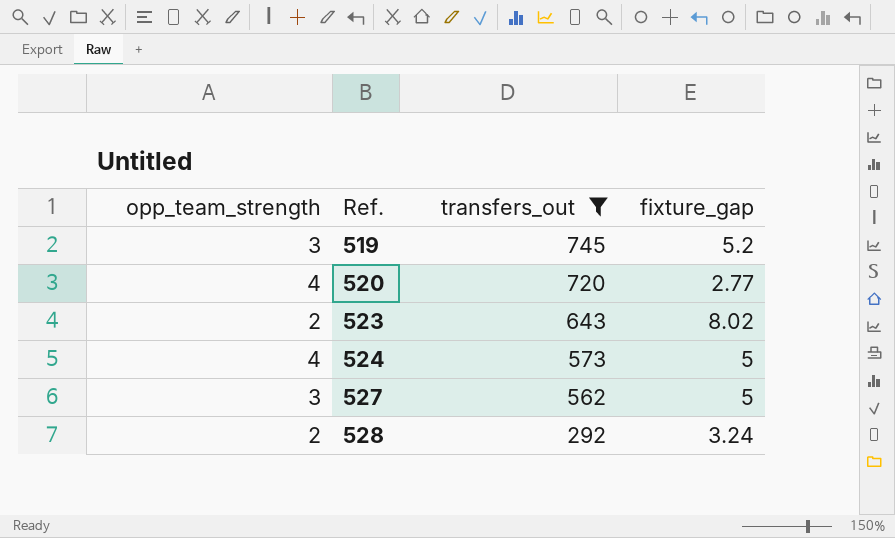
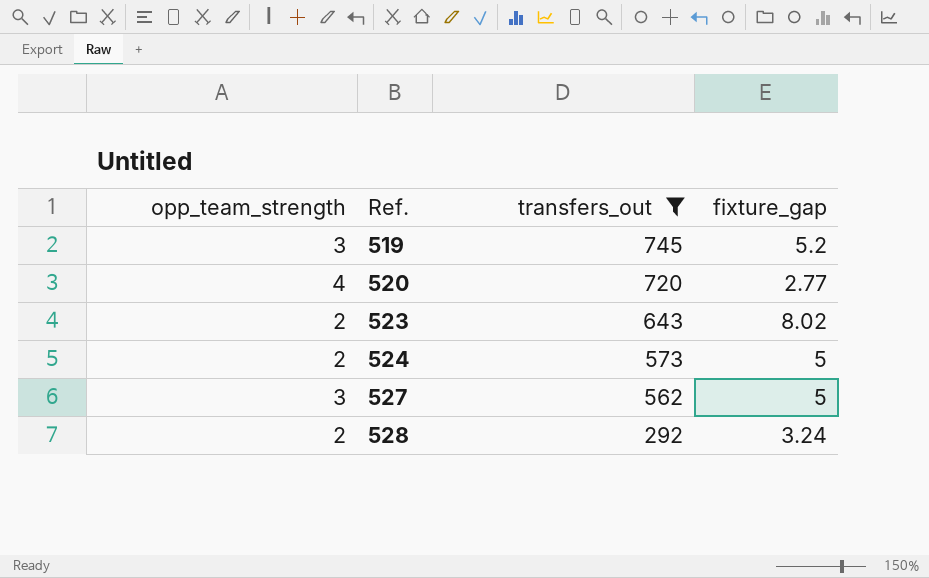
524 | opp_team_strength: 4 -> 2

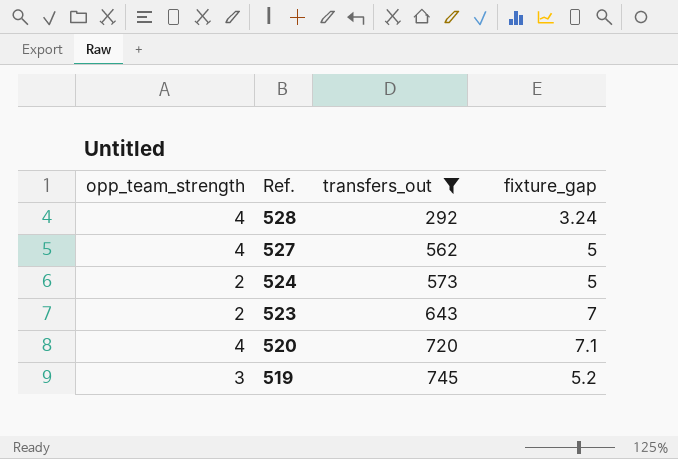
row order: Ref. ascending -> Ref. descending
528 | opp_team_strength: 2 -> 4
527 | opp_team_strength: 3 -> 4
523 | fixture_gap: 8.02 -> 7
520 | fixture_gap: 2.77 -> 7.1

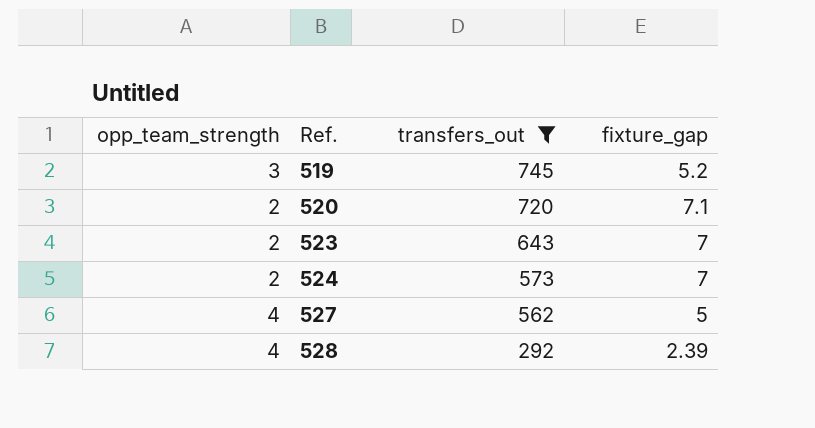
row order: Ref. descending -> Ref. ascending
520 | opp_team_strength: 4 -> 2
524 | fixture_gap: 5 -> 7
528 | fixture_gap: 3.24 -> 2.39

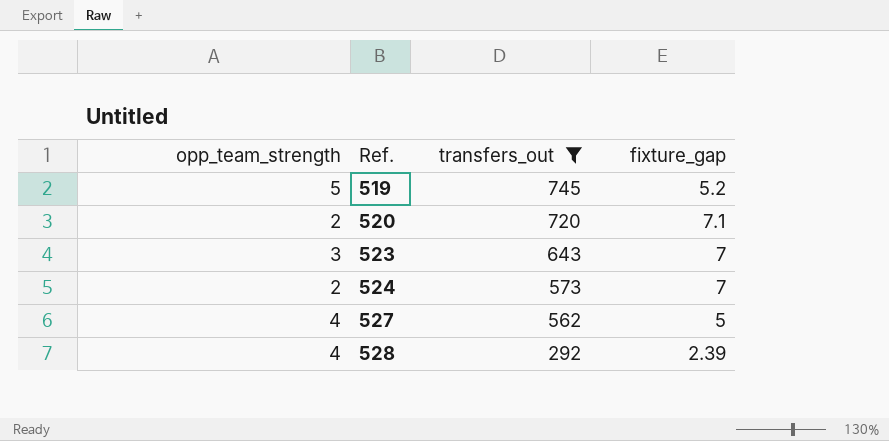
519 | opp_team_strength: 3 -> 5
523 | opp_team_strength: 2 -> 3

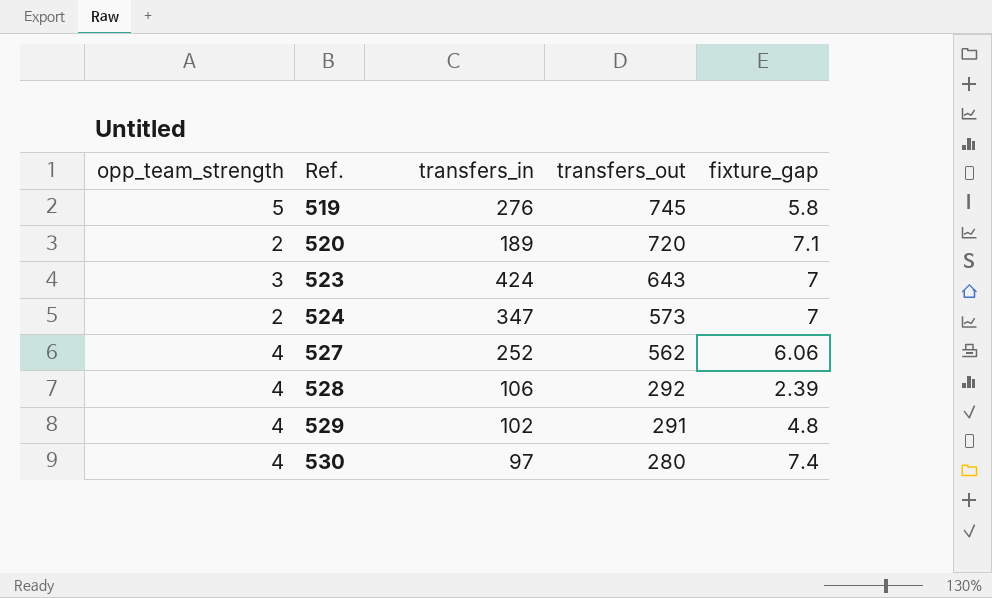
filter: transfers_out >= 292 -> none
column transfers_in | position: none -> 3
519 | fixture_gap: 5.2 -> 5.8
527 | fixture_gap: 5 -> 6.06

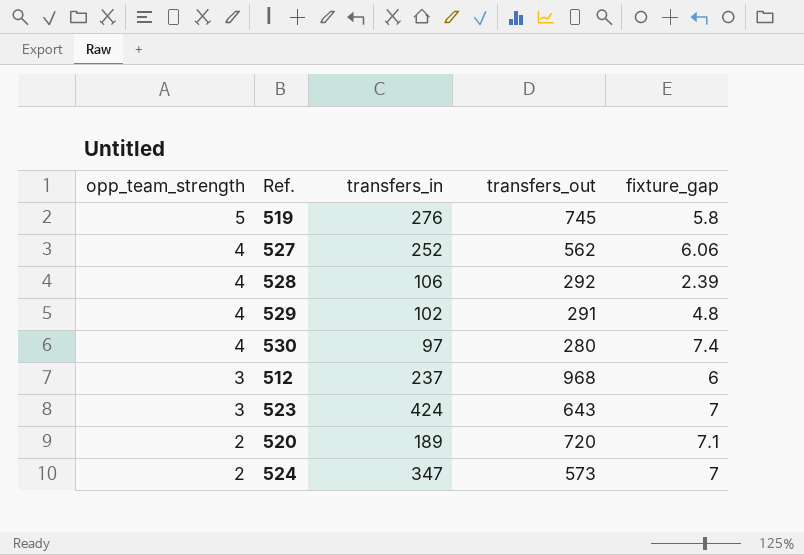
row order: Ref. ascending -> opp_team_strength descending
row 512: none -> 3 | 237 | 968 | 6

